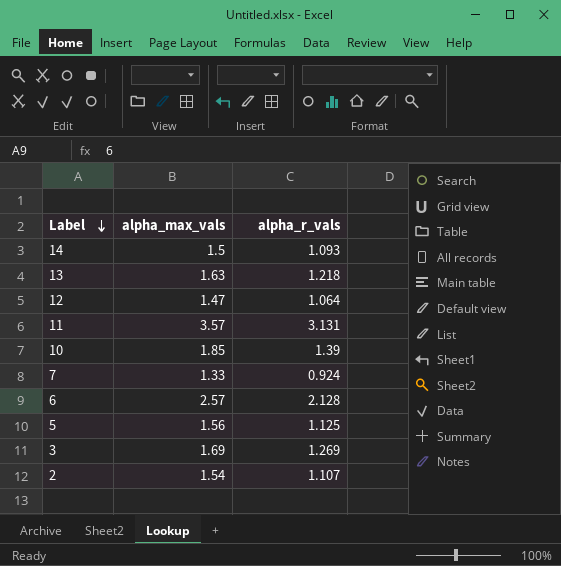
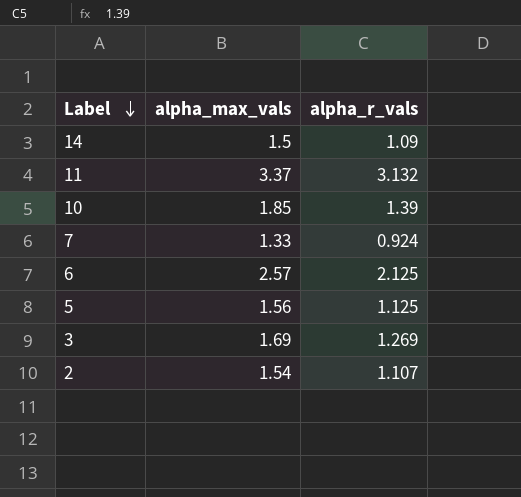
row 13: 1.63 | 1.218 -> none
row 12: 1.47 | 1.064 -> none
14 | alpha_r_vals: 1.093 -> 1.09
11 | alpha_max_vals: 3.57 -> 3.37
11 | alpha_r_vals: 3.131 -> 3.132
6 | alpha_r_vals: 2.128 -> 2.125

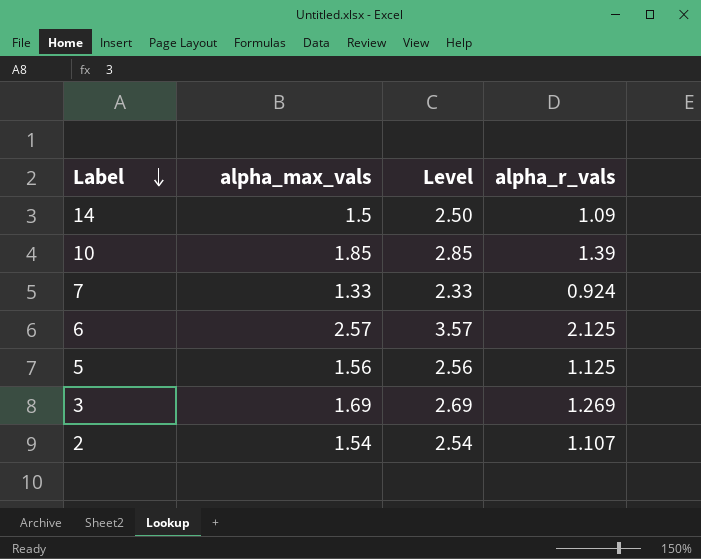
column Level | formula: none -> [alpha_max_vals] + 1
row 11: 3.37 | 3.132 -> none

